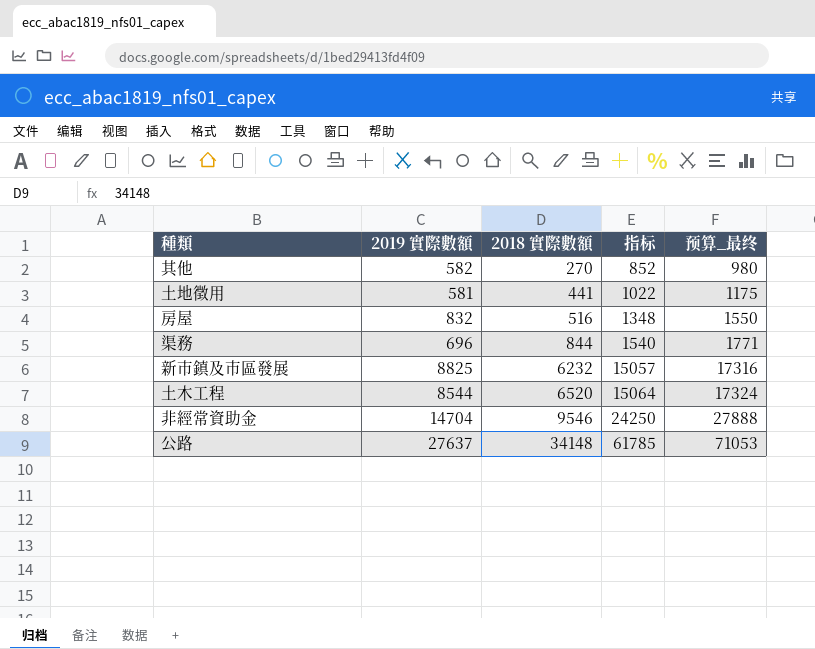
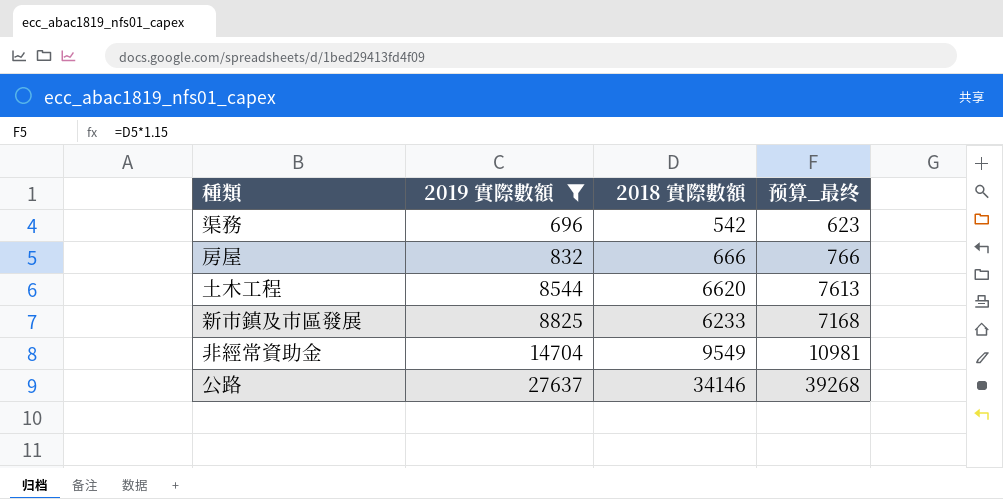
filter: none -> 2019 實際數額 >= 696
row order: 2018 實際數額 ascending -> 2019 實際數額 ascending
column 指标 | formula: [2019 實際數額] + [2018 實際數額] -> none
column 预算_最终 | formula: [指标] * 1.15 -> [2018 實際數額] * 1.15
渠務 | 2018 實際數額: 844 -> 542
房屋 | 2018 實際數額: 516 -> 666
土木工程 | 2018 實際數額: 6520 -> 6620
新市鎮及市區發展 | 2018 實際數額: 6232 -> 6233
非經常資助金 | 2018 實際數額: 9546 -> 9549
公路 | 2018 實際數額: 34148 -> 34146

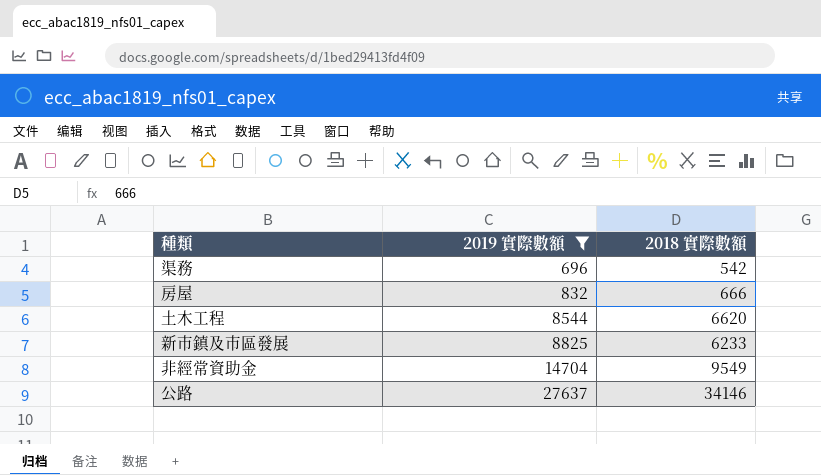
column 预算_最终 | formula: [2018 實際數額] * 1.15 -> none

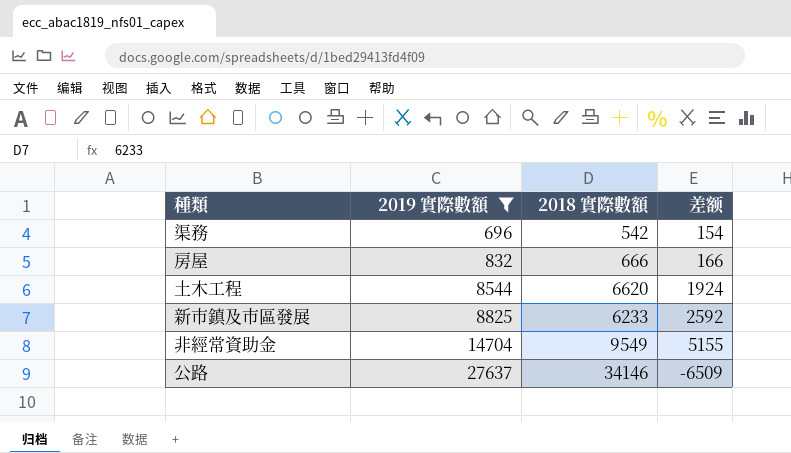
column 差额 | formula: none -> [2019 實際數額] - [2018 實際數額]

